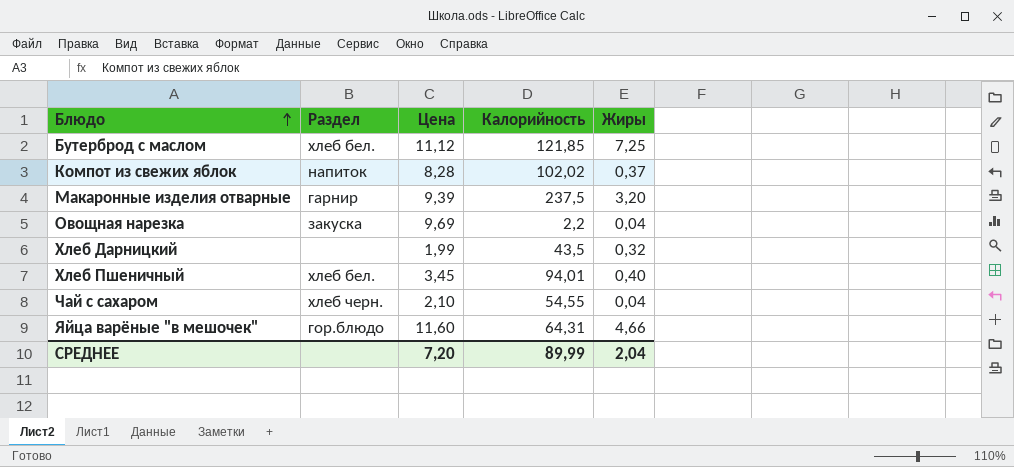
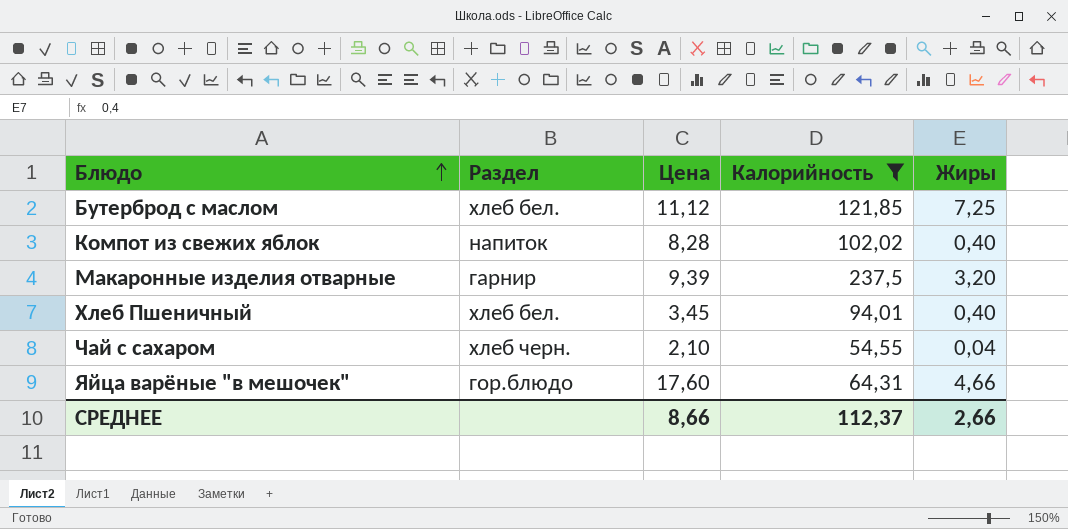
filter: none -> Калорийность >= 54,55
Компот из свежих яблок | Жиры: 0,37 -> 0,40
Яйца варёные "в мешочек" | Цена: 11,60 -> 17,60
СРЕДНЕЕ | Цена: 7,20 -> 8,66
СРЕДНЕЕ | Калорийность: 89,99 -> 112,37
СРЕДНЕЕ | Жиры: 2,04 -> 2,66

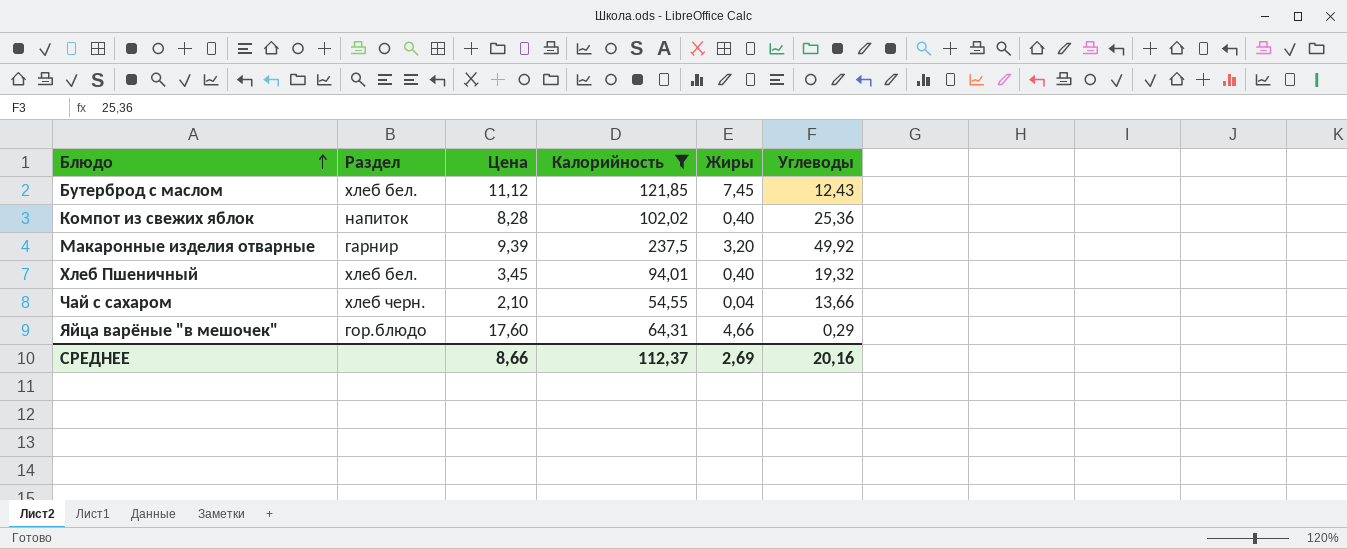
column Углеводы | position: none -> 6
Бутерброд с маслом | Жиры: 7,25 -> 7,45
СРЕДНЕЕ | Жиры: 2,66 -> 2,69

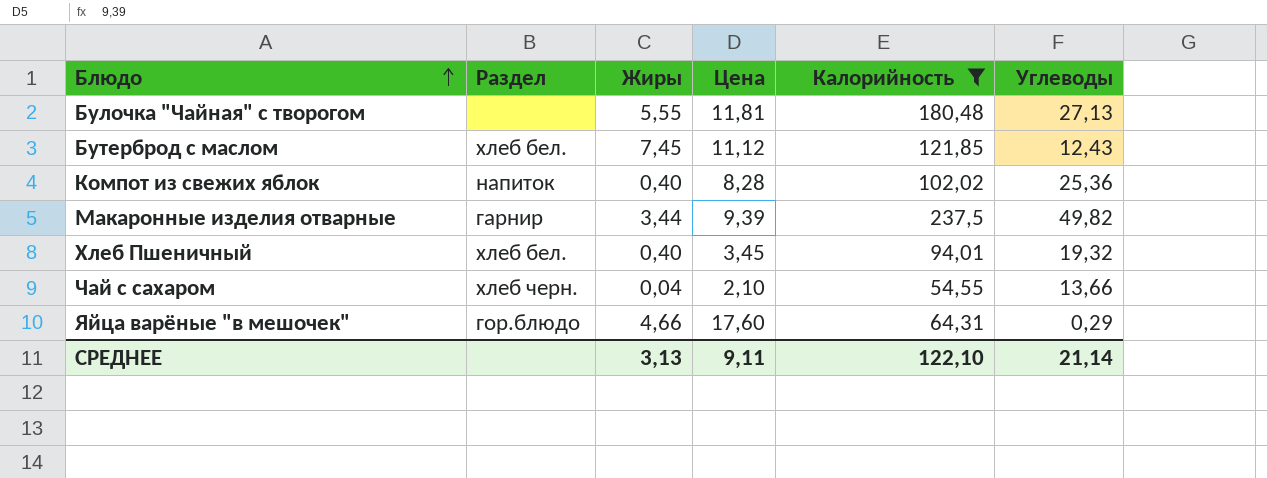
column Жиры | position: 5 -> 3
row Булочка "Чайная" с творогом: none -> none | 5,55 | 11,81 | 180,48 | 27,13
Макаронные изделия отварные | Жиры: 3,20 -> 3,44
Макаронные изделия отварные | Углеводы: 49,92 -> 49,82
СРЕДНЕЕ | Жиры: 2,69 -> 3,13
СРЕДНЕЕ | Цена: 8,66 -> 9,11
СРЕДНЕЕ | Калорийность: 112,37 -> 122,10
СРЕДНЕЕ | Углеводы: 20,16 -> 21,14

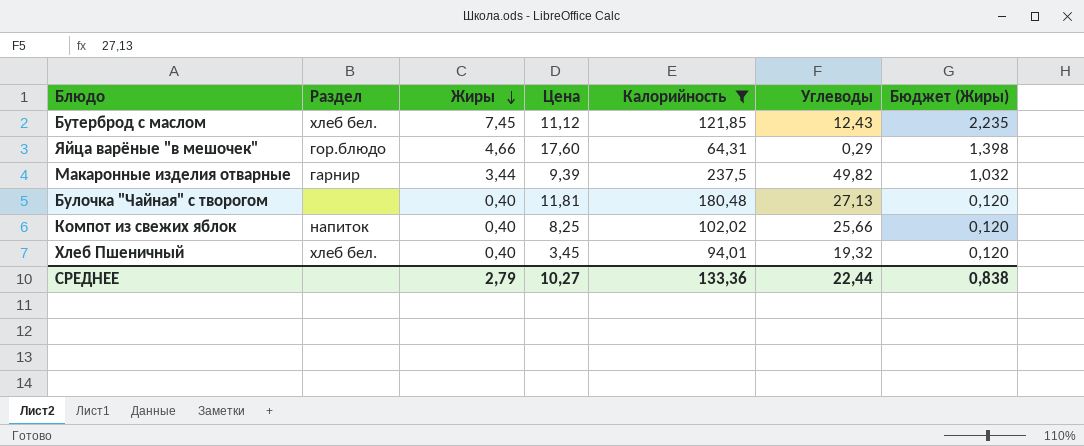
row order: Блюдо ascending -> Жиры descending
column Бюджет (Жиры) | formula: none -> [Жиры] * 0,3
row Чай с сахаром: хлеб черн. | 0,04 | 2,10 | 54,55 | 13,66 -> none
Булочка "Чайная" с творогом | Жиры: 5,55 -> 0,40
Компот из свежих яблок | Цена: 8,28 -> 8,25
Компот из свежих яблок | Углеводы: 25,36 -> 25,66
СРЕДНЕЕ | Жиры: 3,13 -> 2,79
СРЕДНЕЕ | Цена: 9,11 -> 10,27
СРЕДНЕЕ | Калорийность: 122,10 -> 133,36
СРЕДНЕЕ | Углеводы: 21,14 -> 22,44

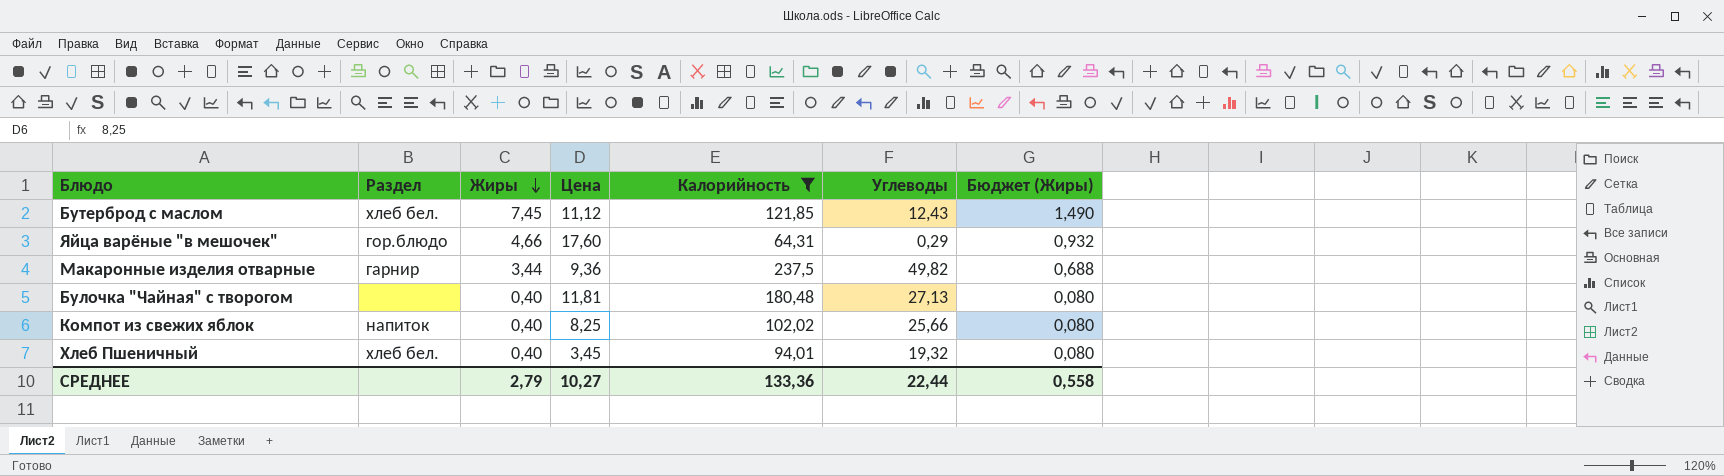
column Бюджет (Жиры) | formula: [Жиры] * 0,3 -> [Жиры] * 0,2
Макаронные изделия отварные | Цена: 9,39 -> 9,36
СРЕДНЕЕ | Бюджет (Жиры): 0,838 -> 0,558

